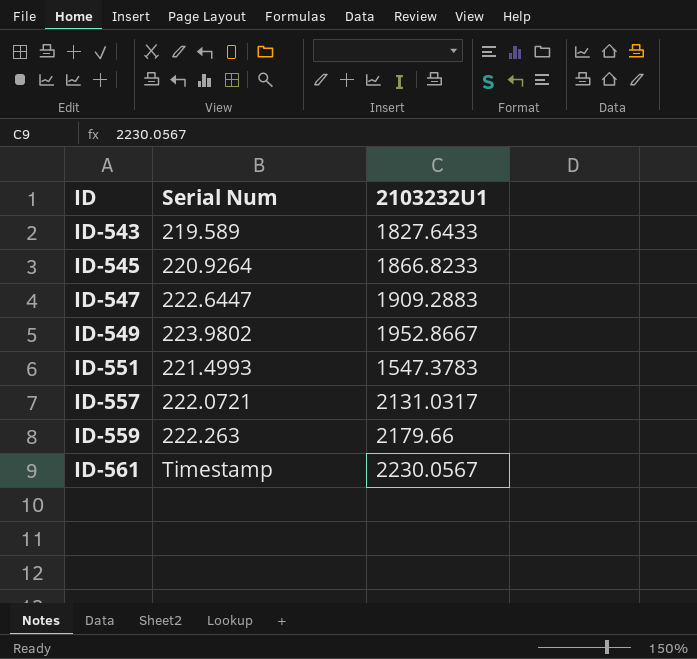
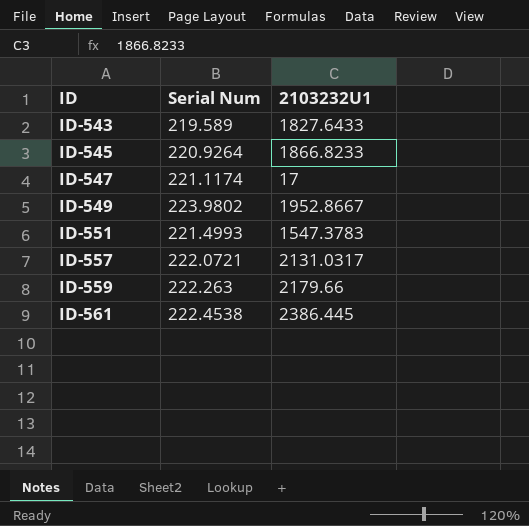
ID-547 | Serial Num: 222.6447 -> 221.1174
ID-547 | 2103232U1: 1909.2883 -> 17
ID-561 | Serial Num: Timestamp -> 222.4538
ID-561 | 2103232U1: 2230.0567 -> 2386.445

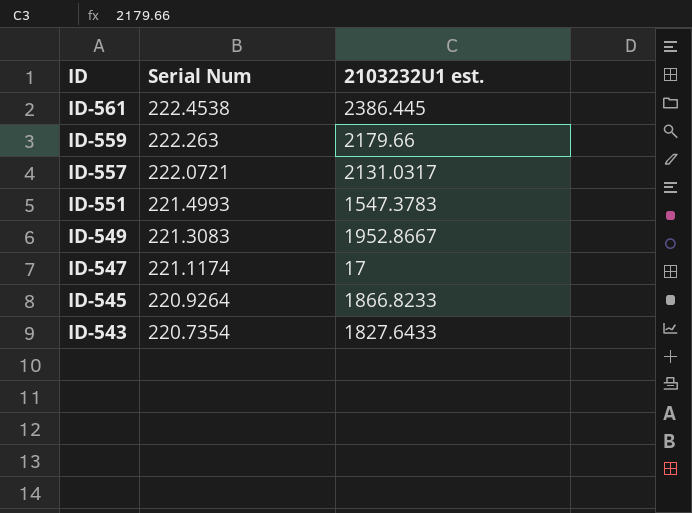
row order: ID ascending -> ID descending
column name: 2103232U1 -> 2103232U1 est.
ID-549 | Serial Num: 223.9802 -> 221.3083
ID-543 | Serial Num: 219.589 -> 220.7354

